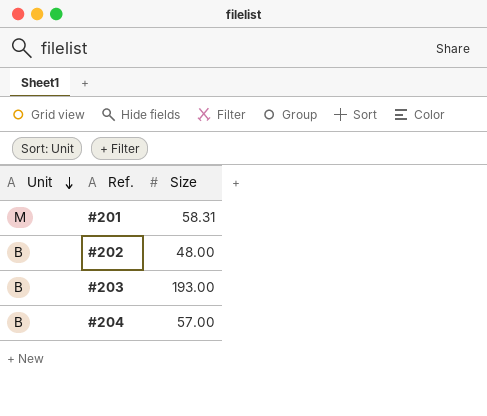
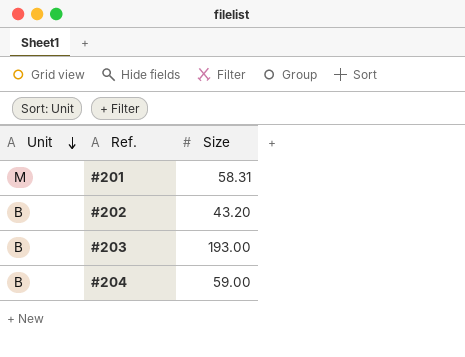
#202 | Size: 48.00 -> 43.20
#204 | Size: 57.00 -> 59.00

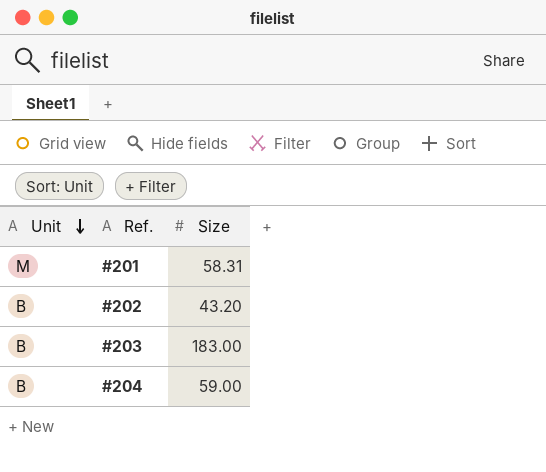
#203 | Size: 193.00 -> 183.00

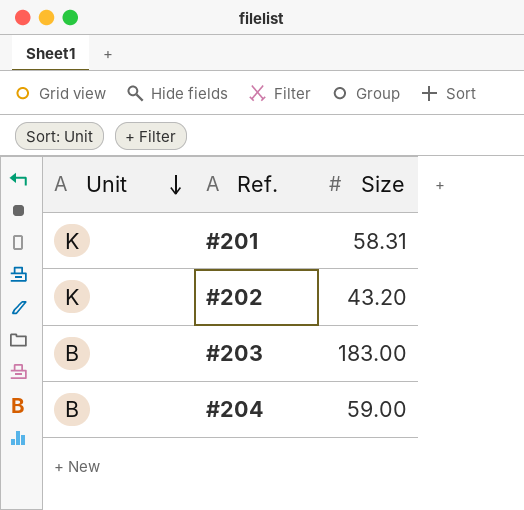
#201 | Unit: M -> K
#202 | Unit: B -> K

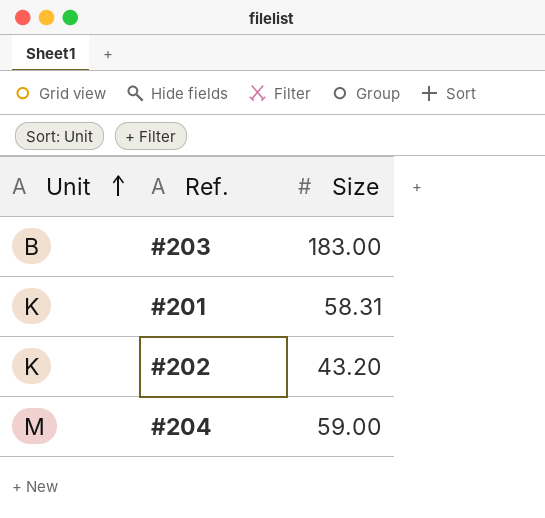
row order: Unit descending -> Unit ascending
#204 | Unit: B -> M

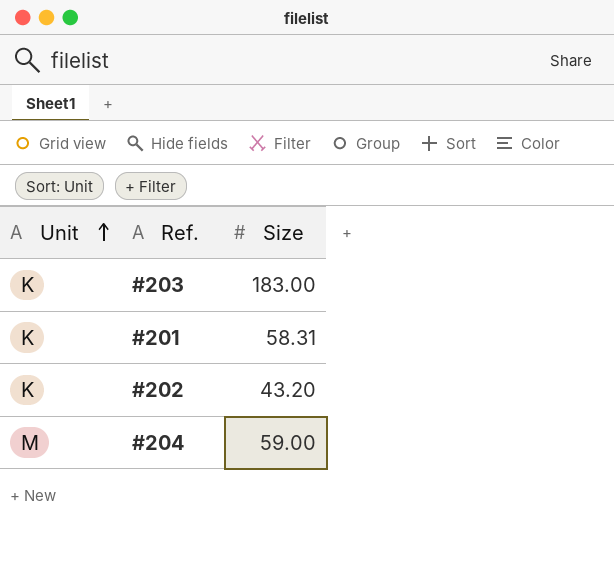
#203 | Unit: B -> K

